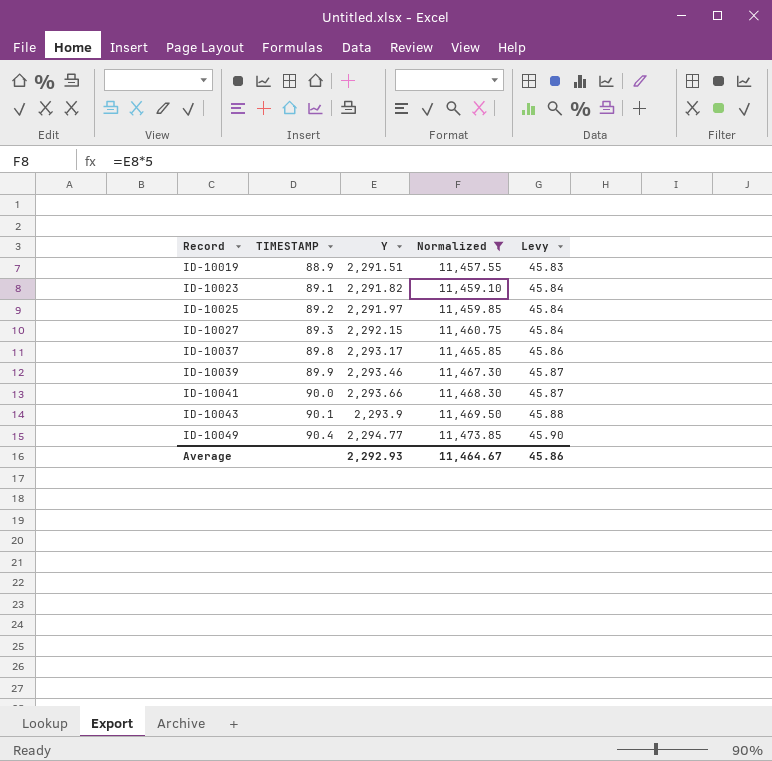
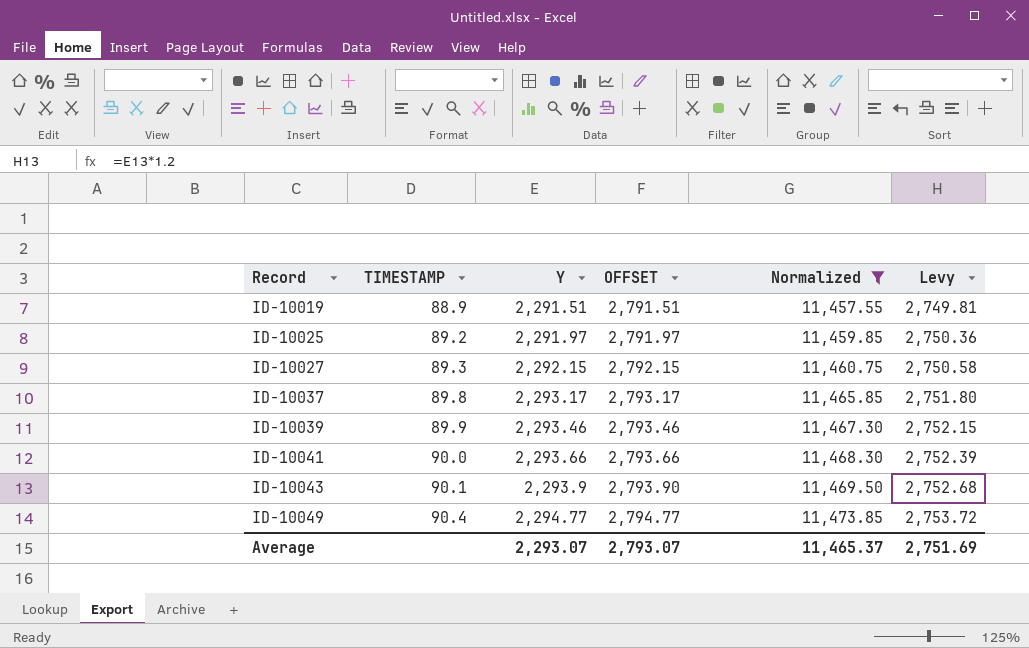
column OFFSET | formula: none -> [Y] + 500
column Levy | formula: [Y] * 0.02 -> [Y] * 1.2
row ID-10023: 89.1 | 2,291.82 | 11,459.10 | 45.84 -> none
Average | Y: 2,292.93 -> 2,293.07
Average | Normalized: 11,464.67 -> 11,465.37
Average | Levy: 45.86 -> 2,751.69

